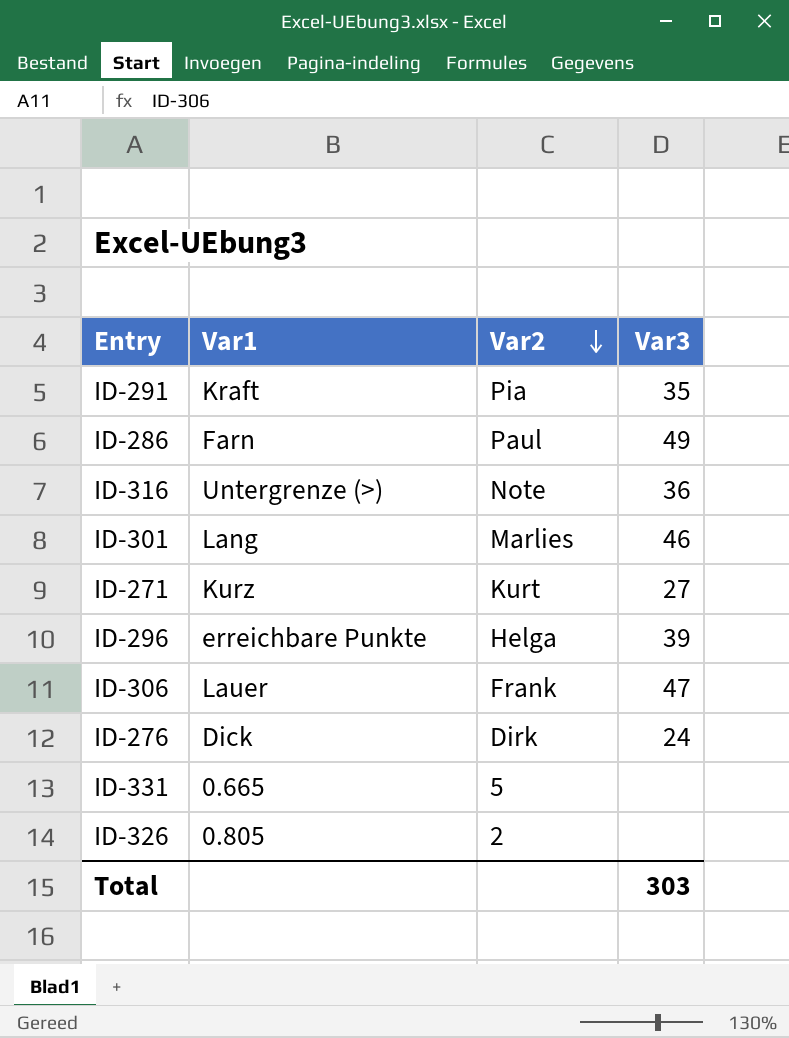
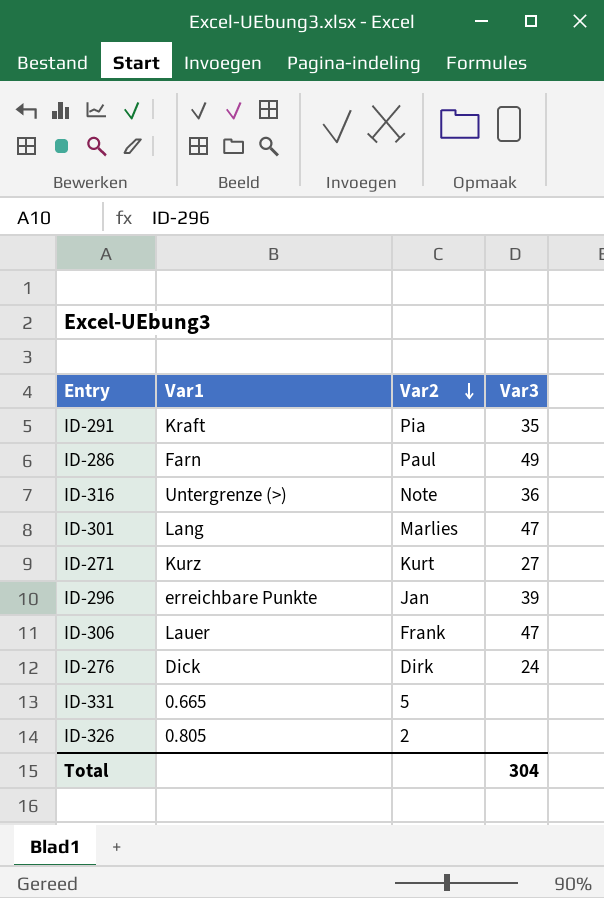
ID-301 | Var3: 46 -> 47
ID-296 | Var2: Helga -> Jan
Total | Var3: 303 -> 304

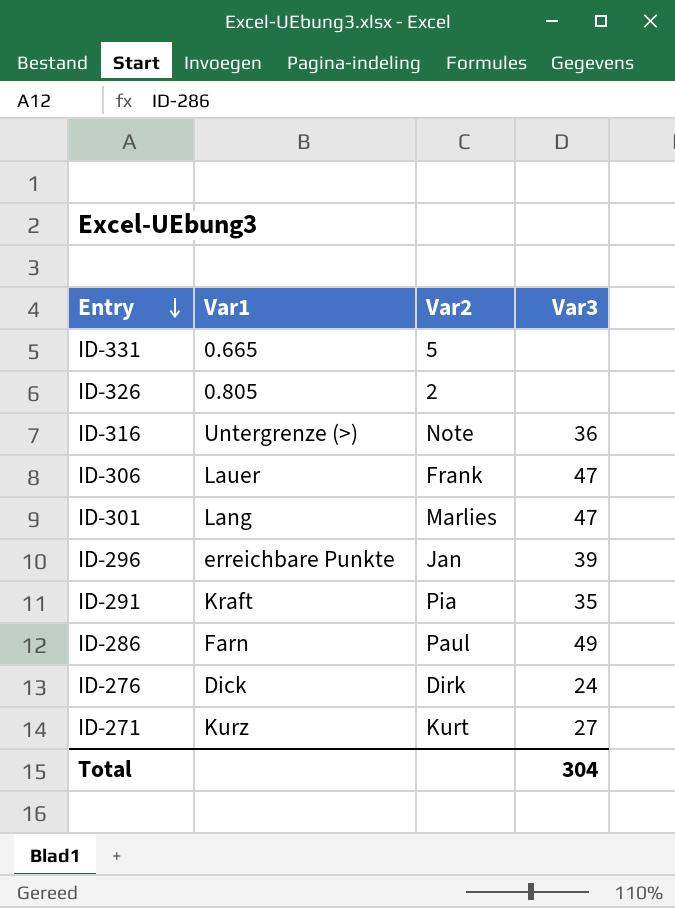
row order: Var2 descending -> Entry descending

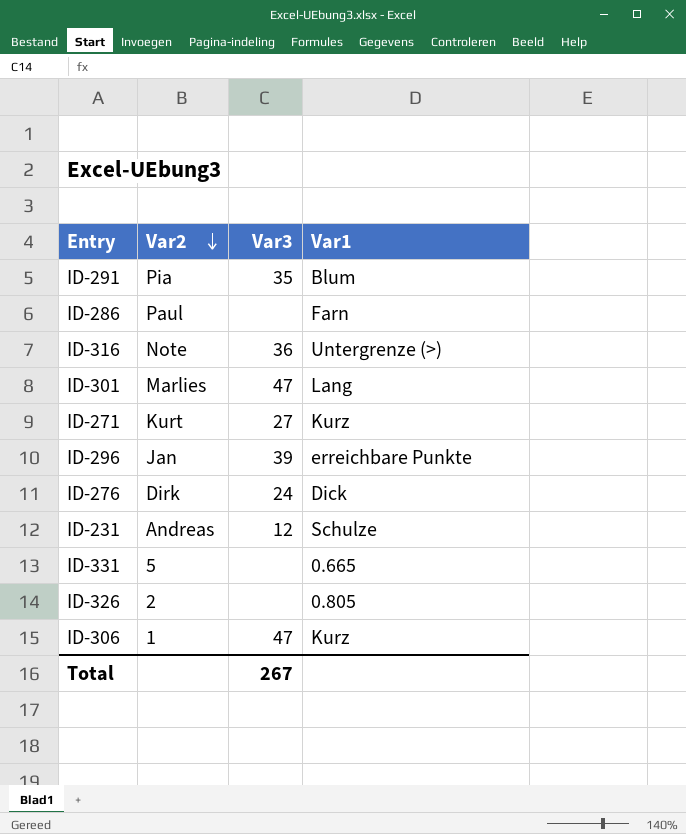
row order: Entry descending -> Var2 descending
column Var1 | position: 2 -> 4
ID-291 | Var1: Kraft -> Blum
ID-286 | Var3: 49 -> none
row ID-231: none -> Andreas | 12 | Schulze
ID-306 | Var2: Frank -> 1
ID-306 | Var1: Lauer -> Kurz
Total | Var3: 304 -> 267

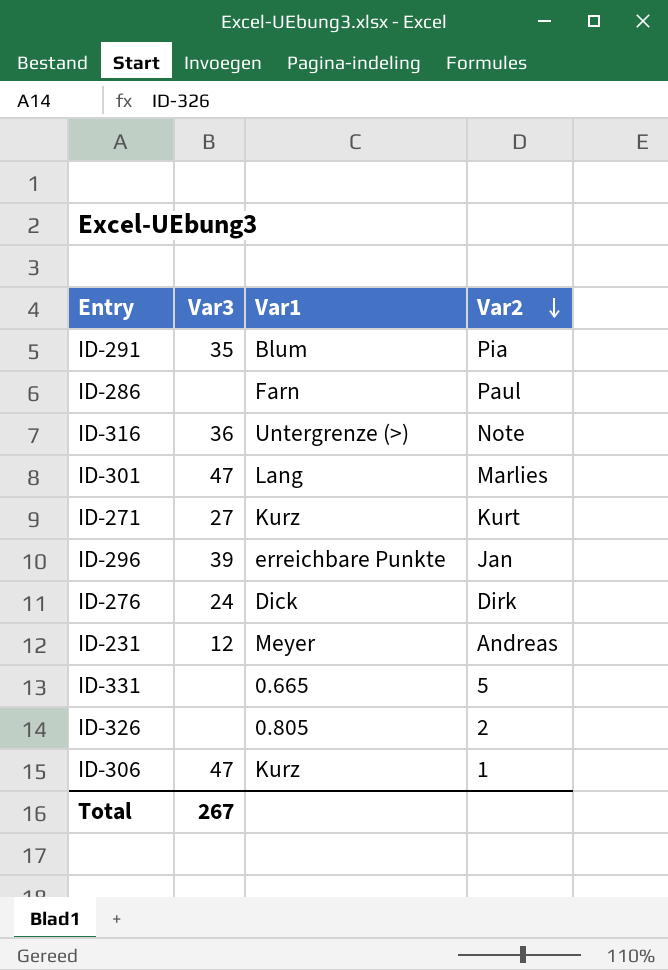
column Var2 | position: 2 -> 4
ID-231 | Var1: Schulze -> Meyer

